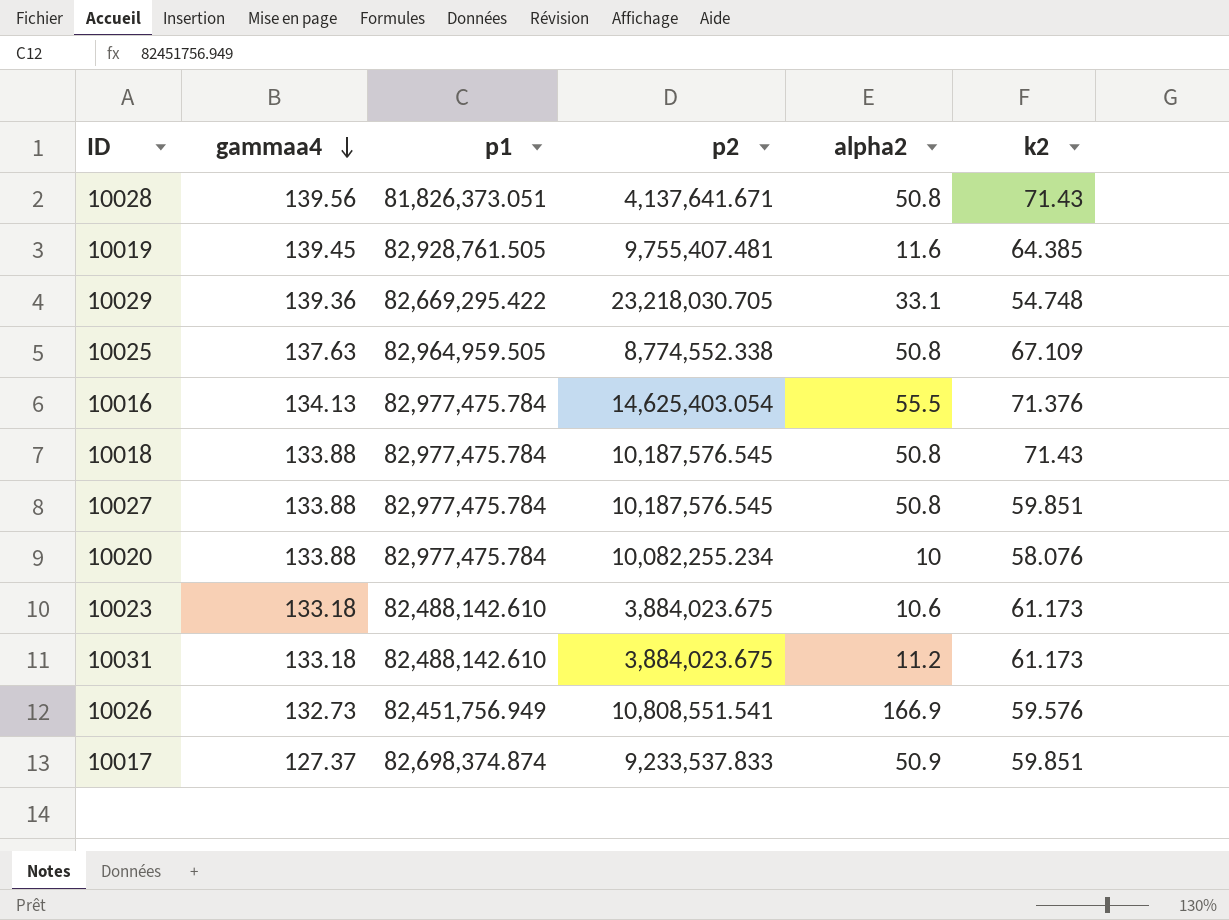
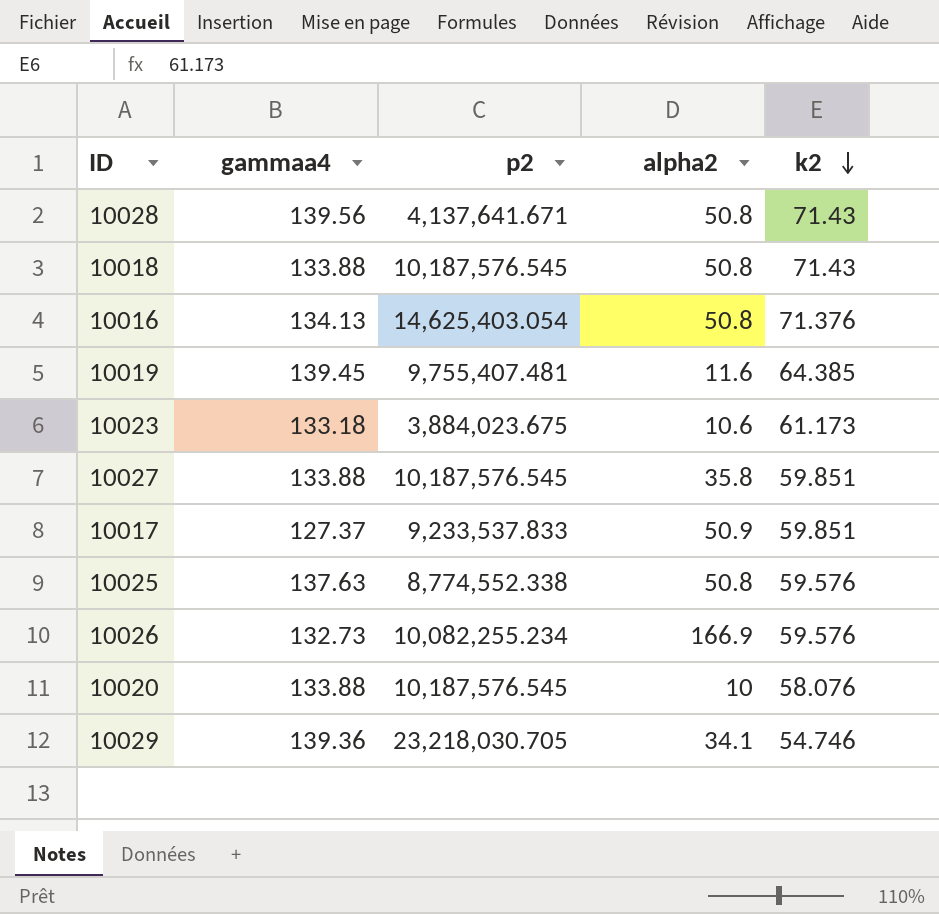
row order: gammaa4 descending -> k2 descending
column p1 | position: 3 -> none
row 10031: 133.18 | 82,488,142.610 | 3,884,023.675 | 11.2 | 61.173 -> none
10016 | alpha2: 55.5 -> 50.8
10027 | alpha2: 50.8 -> 35.8
10025 | k2: 67.109 -> 59.576
10026 | p2: 10,808,551.541 -> 10,082,255.234
10020 | p2: 10,082,255.234 -> 10,187,576.545
10029 | alpha2: 33.1 -> 34.1
10029 | k2: 54.748 -> 54.746

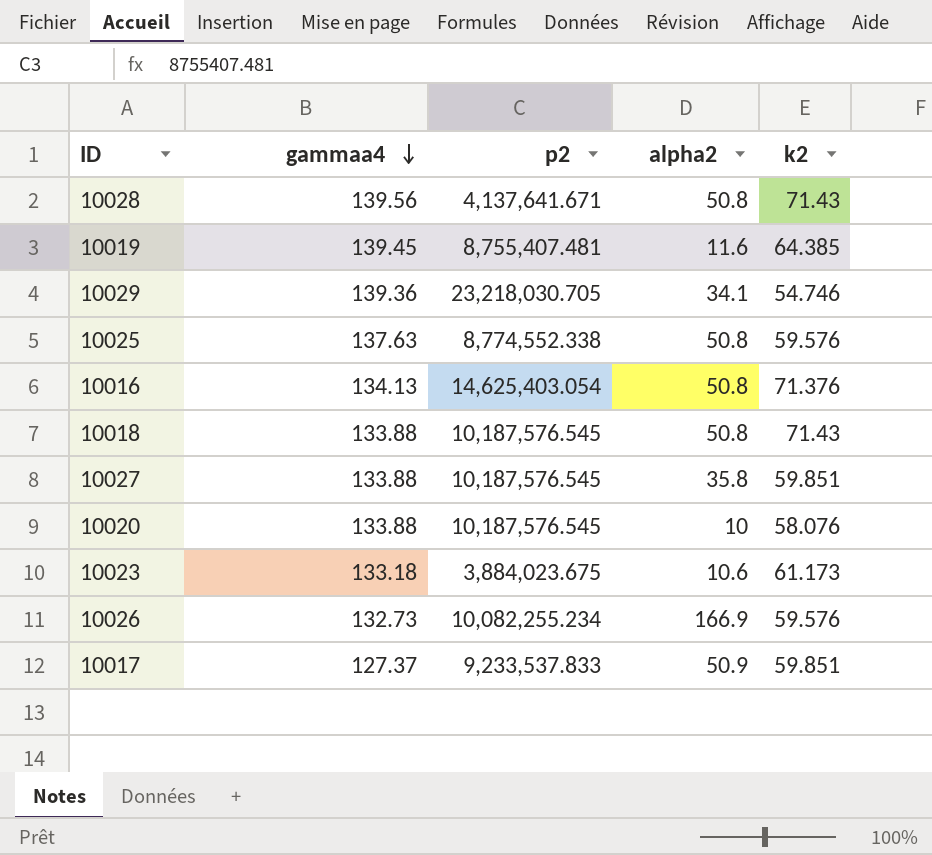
row order: k2 descending -> gammaa4 descending
10019 | p2: 9,755,407.481 -> 8,755,407.481

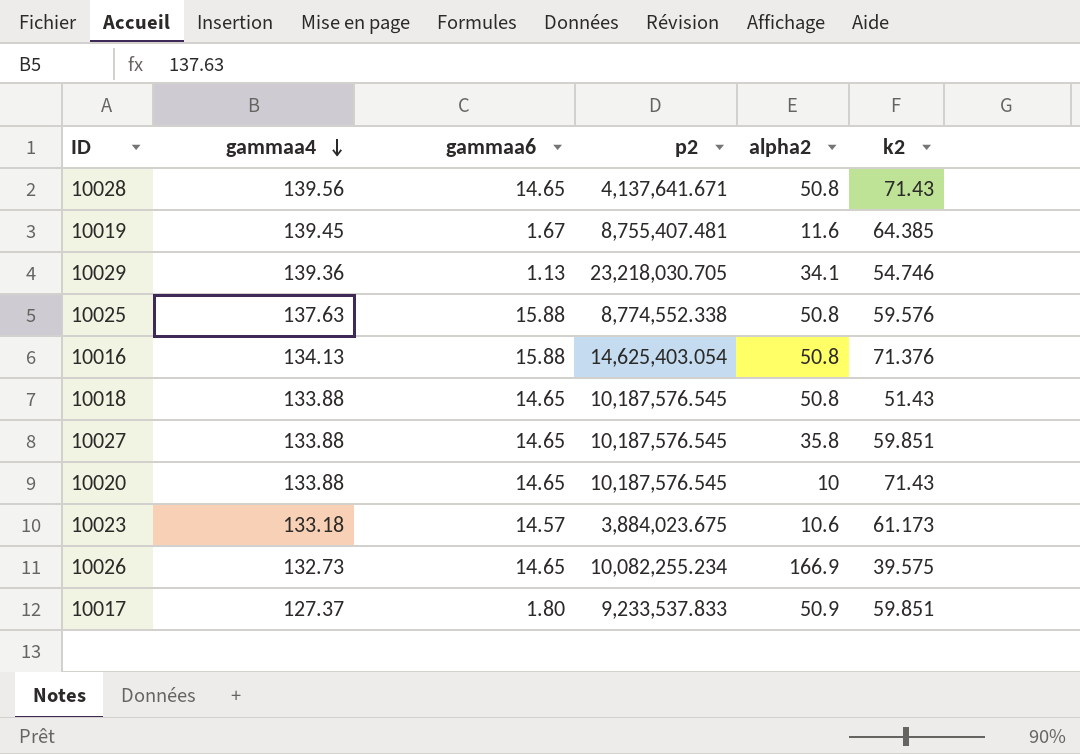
column gammaa6 | position: none -> 3
10018 | k2: 71.43 -> 51.43
10020 | k2: 58.076 -> 71.43
10026 | k2: 59.576 -> 39.575

